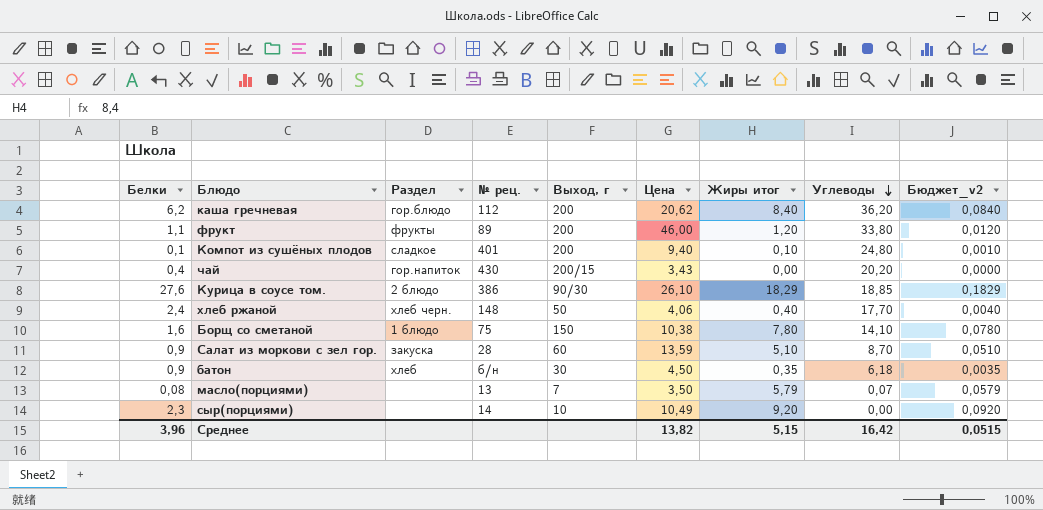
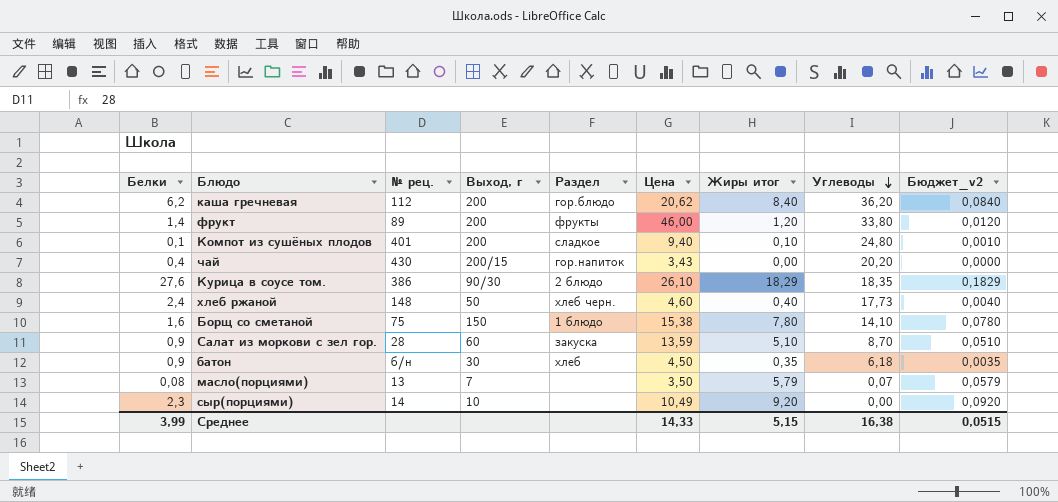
column Раздел | position: 3 -> 5
фрукт | Белки: 1,1 -> 1,4
Курица в соусе том. | Углеводы: 18,85 -> 18,35
хлеб ржаной | Цена: 4,06 -> 4,60
хлеб ржаной | Углеводы: 17,70 -> 17,73
Борщ со сметаной | Цена: 10,38 -> 15,38
Среднее | Белки: 3,96 -> 3,99
Среднее | Цена: 13,82 -> 14,33
Среднее | Углеводы: 16,42 -> 16,38

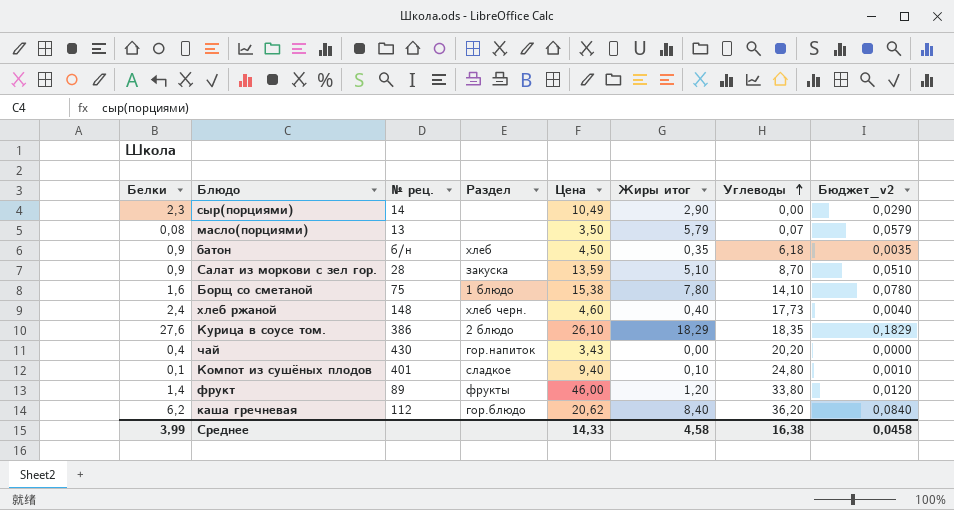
row order: Углеводы descending -> Углеводы ascending
column Выход, г | position: 4 -> none
сыр(порциями) | Жиры итог: 9,20 -> 2,90
сыр(порциями) | Бюджет_v2: 0,0920 -> 0,0290
Среднее | Жиры итог: 5,15 -> 4,58
Среднее | Бюджет_v2: 0,0515 -> 0,0458

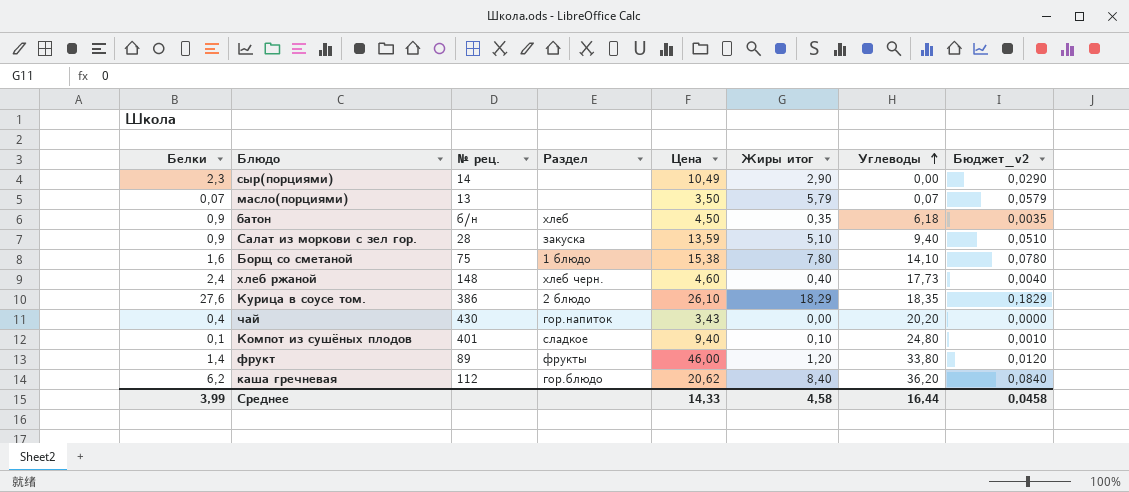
масло(порциями) | Белки: 0,08 -> 0,07
Салат из моркови с зел гор. | Углеводы: 8,70 -> 9,40
Среднее | Углеводы: 16,38 -> 16,44

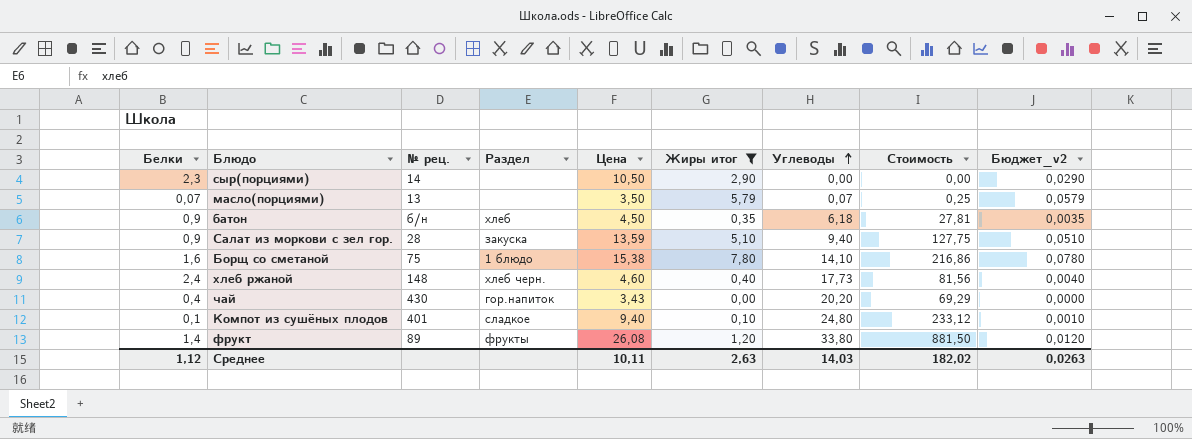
filter: none -> Жиры итог <= 7,80
column Стоимость | formula: none -> [Цена] * [Углеводы]
сыр(порциями) | Цена: 10,49 -> 10,50
фрукт | Цена: 46,00 -> 26,08
Среднее | Белки: 3,99 -> 1,12
Среднее | Цена: 14,33 -> 10,11
Среднее | Жиры итог: 4,58 -> 2,63
Среднее | Углеводы: 16,44 -> 14,03
Среднее | Бюджет_v2: 0,0458 -> 0,0263

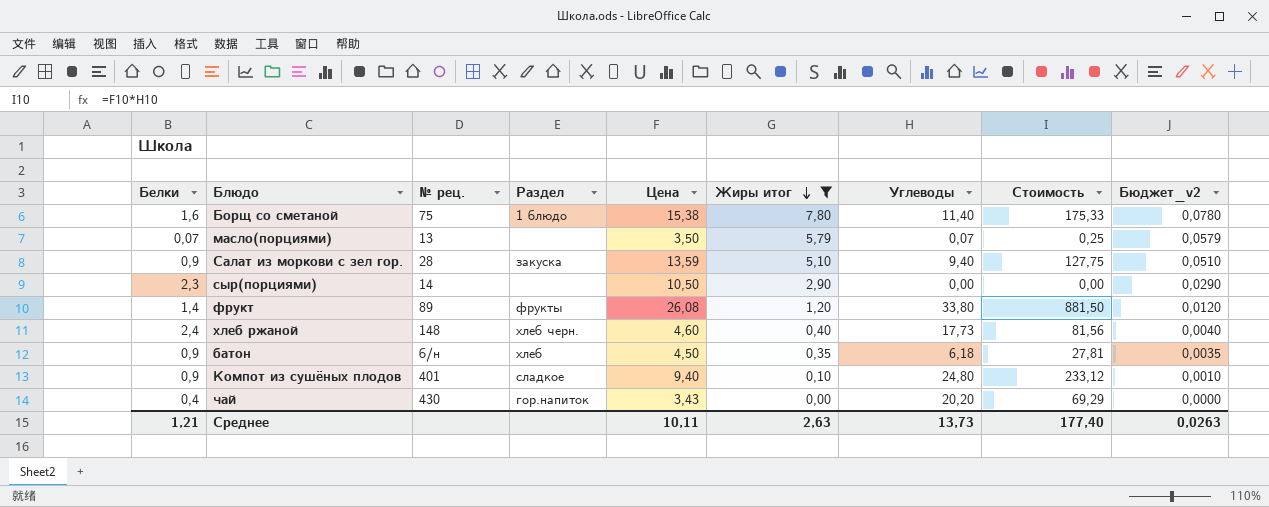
row order: Углеводы ascending -> Жиры итог descending
Борщ со сметаной | Углеводы: 14,10 -> 11,40
Борщ со сметаной | Стоимость: 216,86 -> 175,33
Компот из сушёных плодов | Белки: 0,1 -> 0,9
Среднее | Белки: 1,12 -> 1,21
Среднее | Углеводы: 14,03 -> 13,73
Среднее | Стоимость: 182,02 -> 177,40

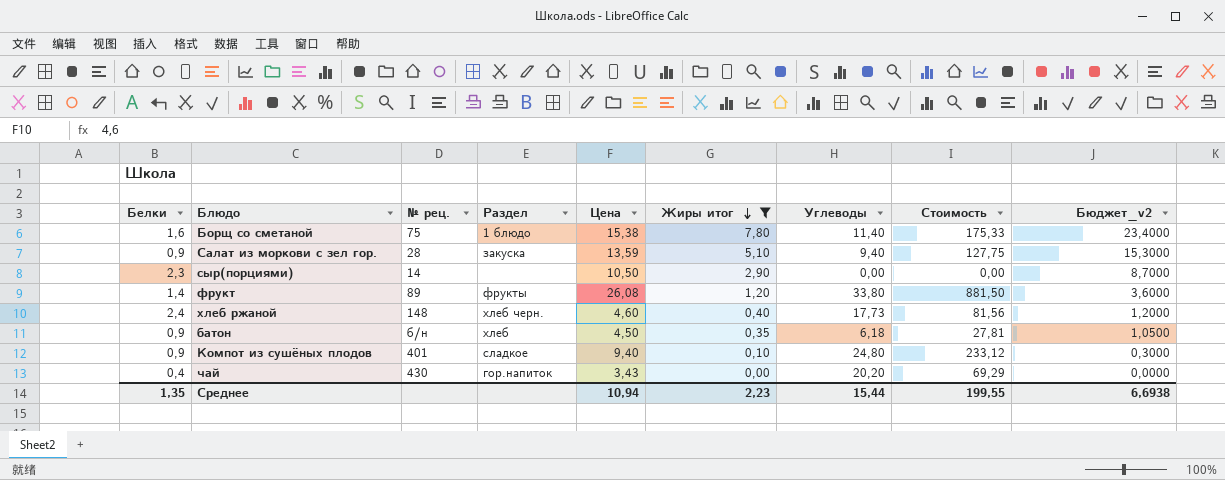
column Бюджет_v2 | formula: [Жиры итог] * 0,01 -> [Жиры итог] * 3
row масло(порциями): 0,07 | 13 | none | 3,50 | 5,79 | 0,07 | 0,25 | 0,0579 -> none
Среднее | Белки: 1,21 -> 1,35
Среднее | Цена: 10,11 -> 10,94
Среднее | Жиры итог: 2,63 -> 2,23
Среднее | Углеводы: 13,73 -> 15,44
Среднее | Стоимость: 177,40 -> 199,55
Среднее | Бюджет_v2: 0,0263 -> 6,6938

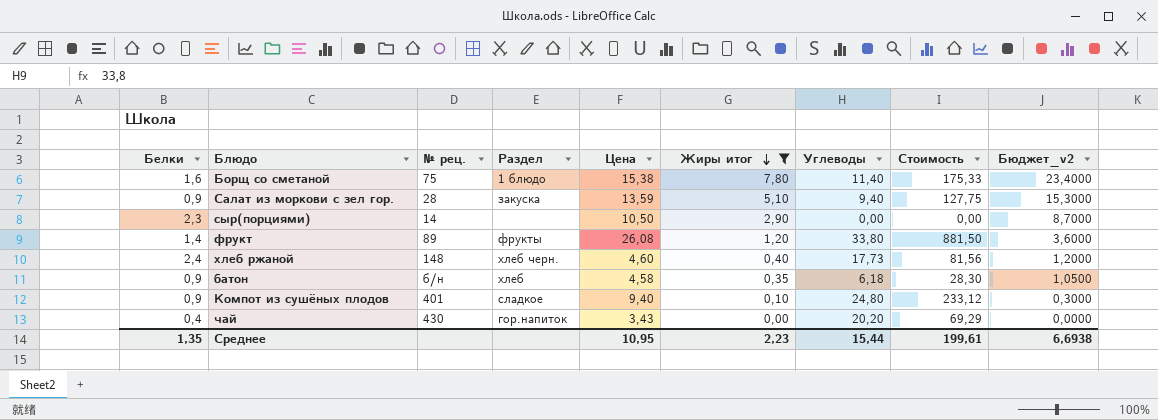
батон | Цена: 4,50 -> 4,58
батон | Стоимость: 27,81 -> 28,30
Среднее | Цена: 10,94 -> 10,95
Среднее | Стоимость: 199,55 -> 199,61

